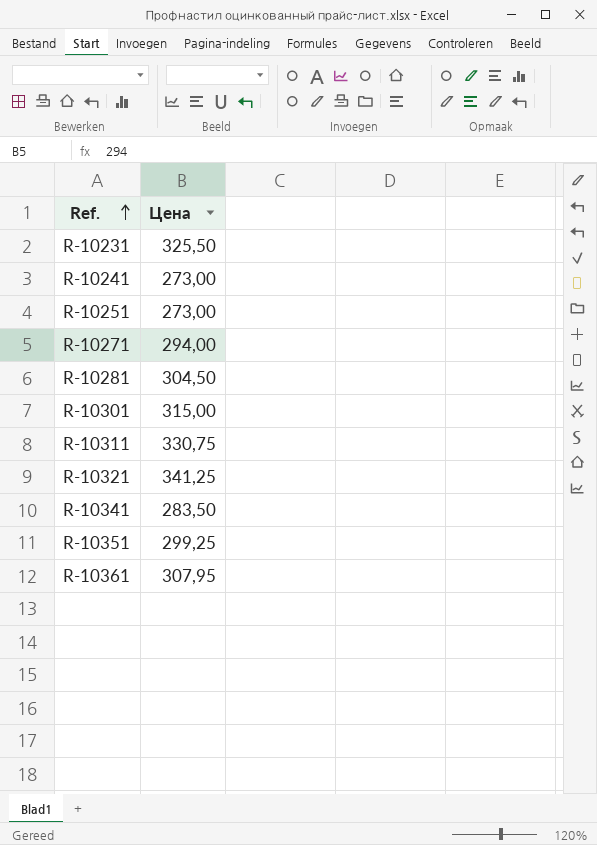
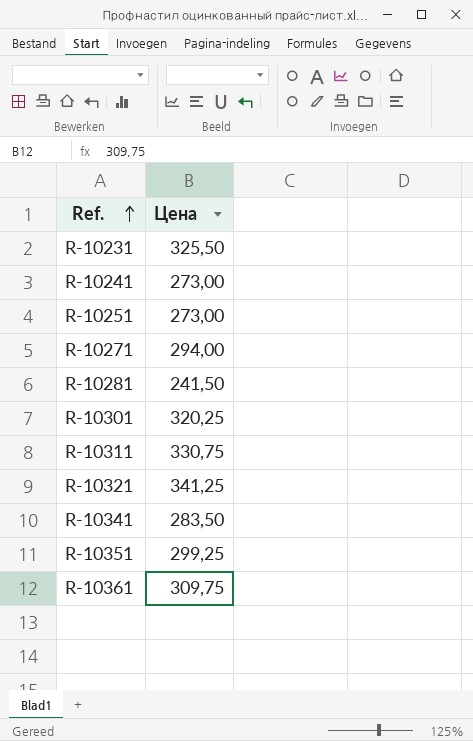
R-10281 | Цена: 304,50 -> 241,50
R-10301 | Цена: 315,00 -> 320,25
R-10361 | Цена: 307,95 -> 309,75

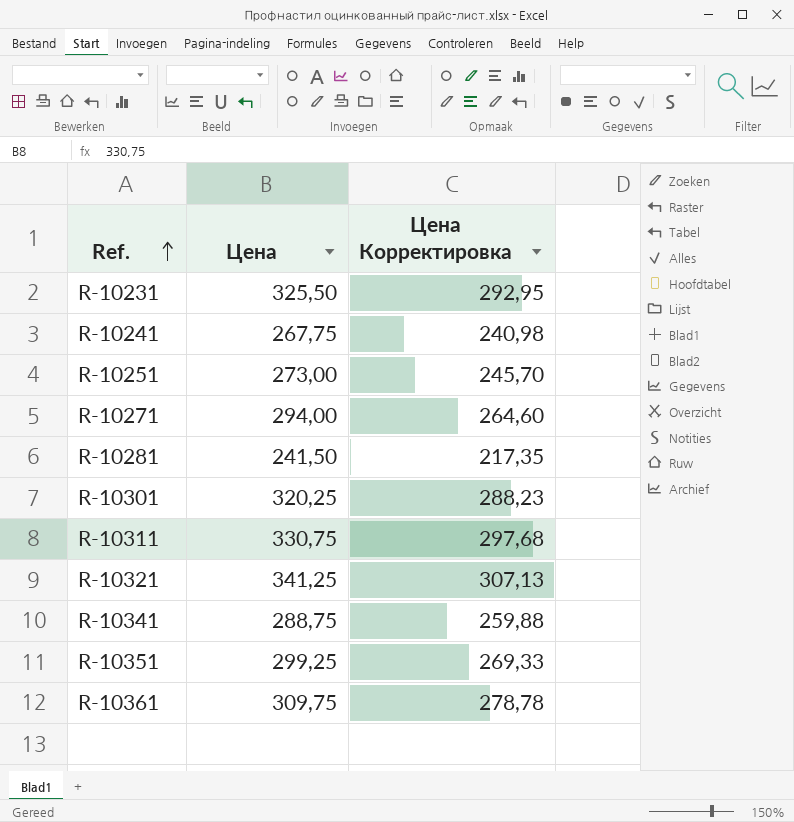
column Цена Корректировка | formula: none -> [Цена] * 0,9
R-10241 | Цена: 273,00 -> 267,75
R-10341 | Цена: 283,50 -> 288,75

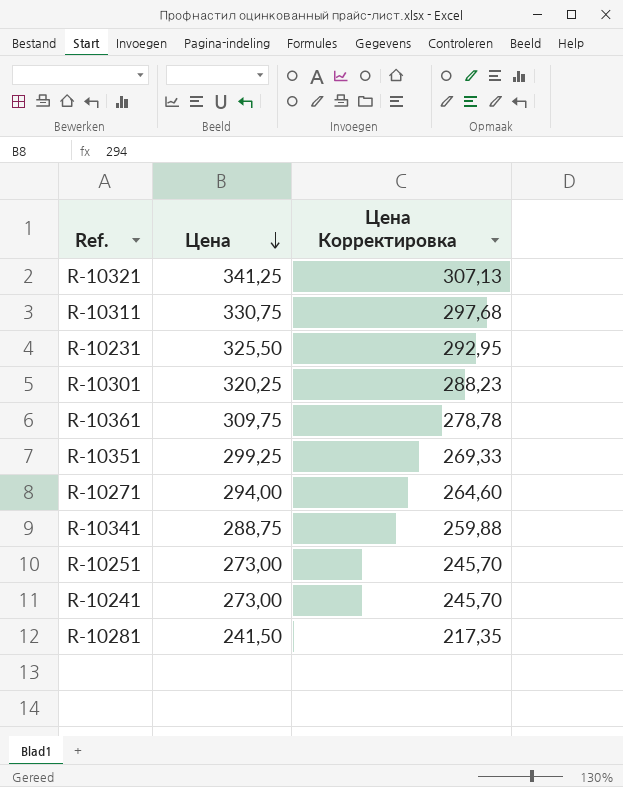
row order: Ref. ascending -> Цена descending
R-10241 | Цена: 267,75 -> 273,00
R-10241 | Цена Корректировка: 240,98 -> 245,70

